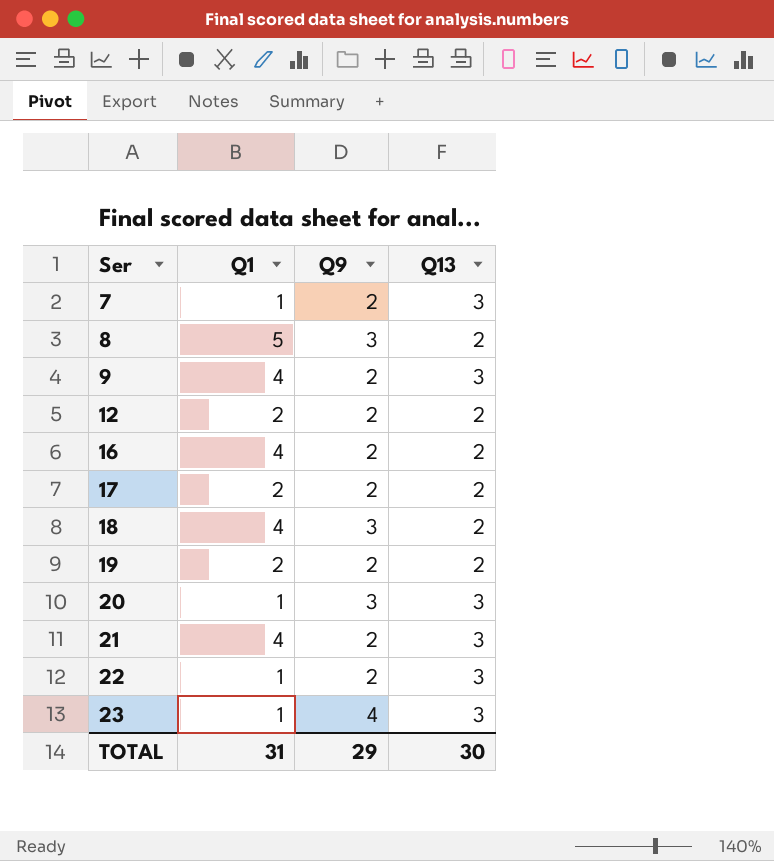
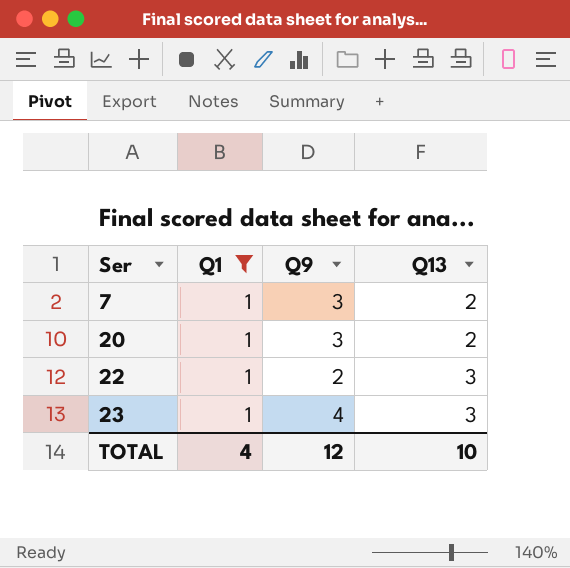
filter: none -> Q1 = 1
7 | Q9: 2 -> 3
7 | Q13: 3 -> 2
20 | Q13: 3 -> 2
TOTAL | Q1: 31 -> 4
TOTAL | Q9: 29 -> 12
TOTAL | Q13: 30 -> 10

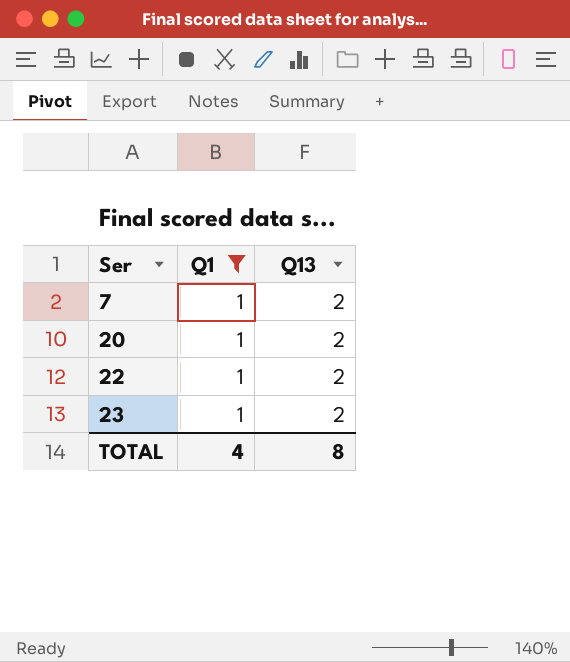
column Q9 | position: 3 -> none
22 | Q13: 3 -> 2
23 | Q13: 3 -> 2
TOTAL | Q13: 10 -> 8

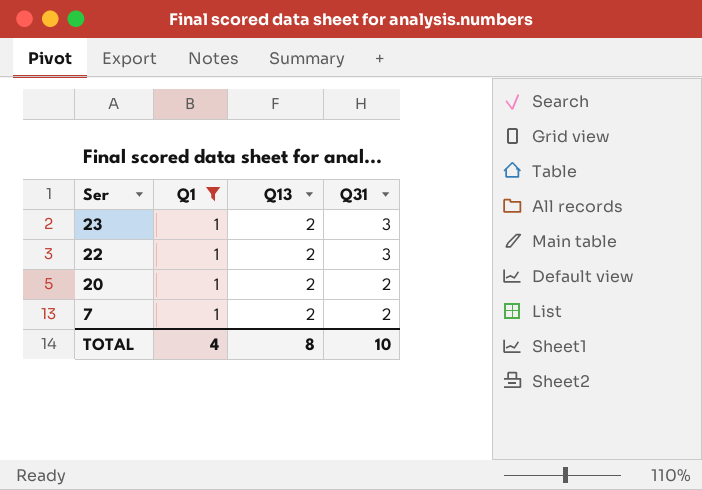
row order: Ser ascending -> Ser descending
column Q31 | position: none -> 4

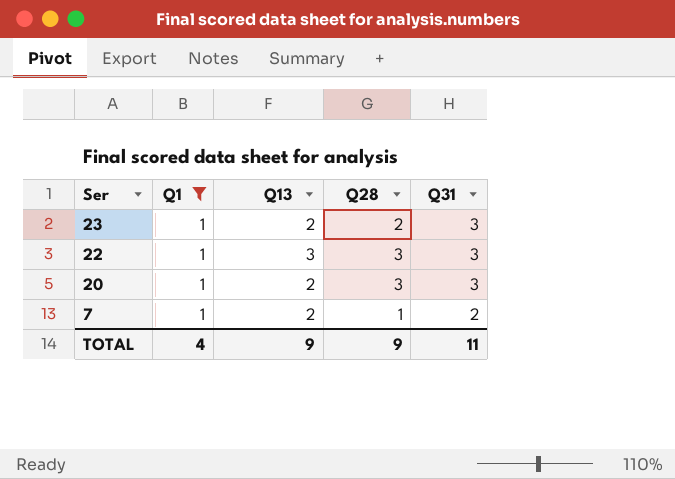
column Q28 | position: none -> 4
22 | Q13: 2 -> 3
20 | Q31: 2 -> 3
TOTAL | Q13: 8 -> 9
TOTAL | Q31: 10 -> 11

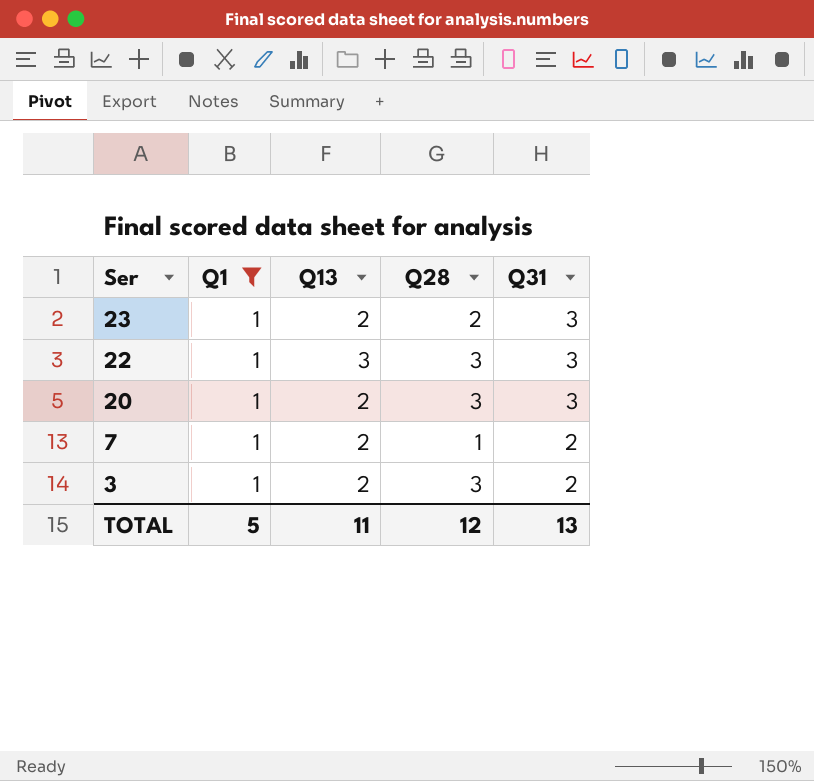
row 3: none -> 1 | 2 | 3 | 2
TOTAL | Q1: 4 -> 5
TOTAL | Q13: 9 -> 11
TOTAL | Q28: 9 -> 12
TOTAL | Q31: 11 -> 13

